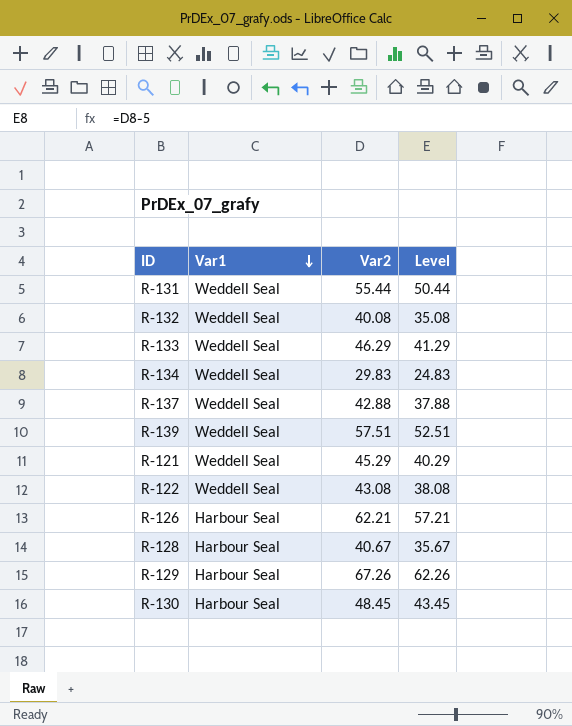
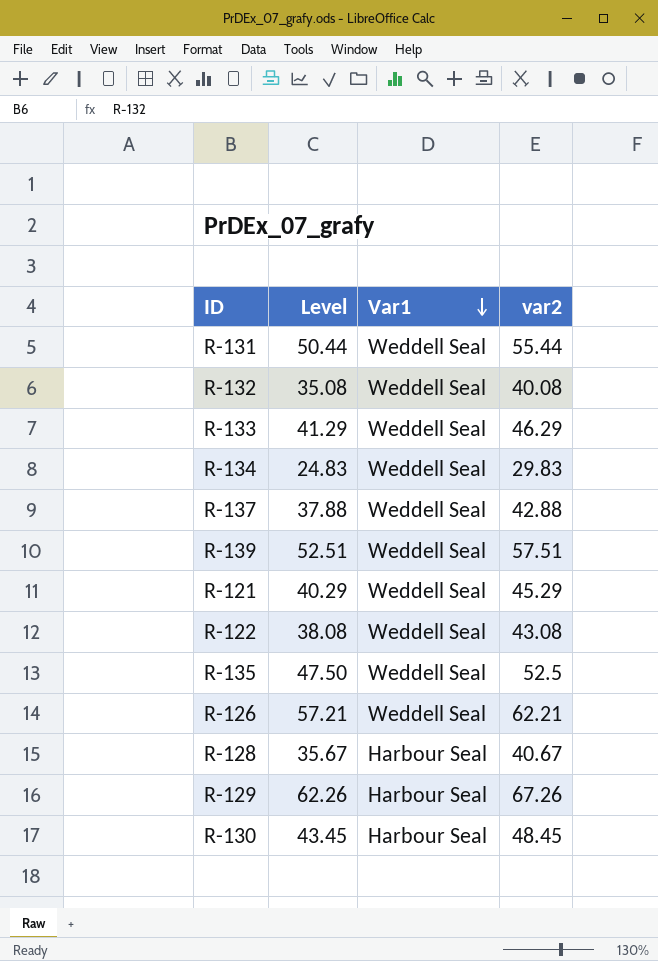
column Level | position: 4 -> 2
column name: Var2 -> var2
row R-135: none -> 47.50 | Weddell Seal | 52.5
R-126 | Var1: Harbour Seal -> Weddell Seal

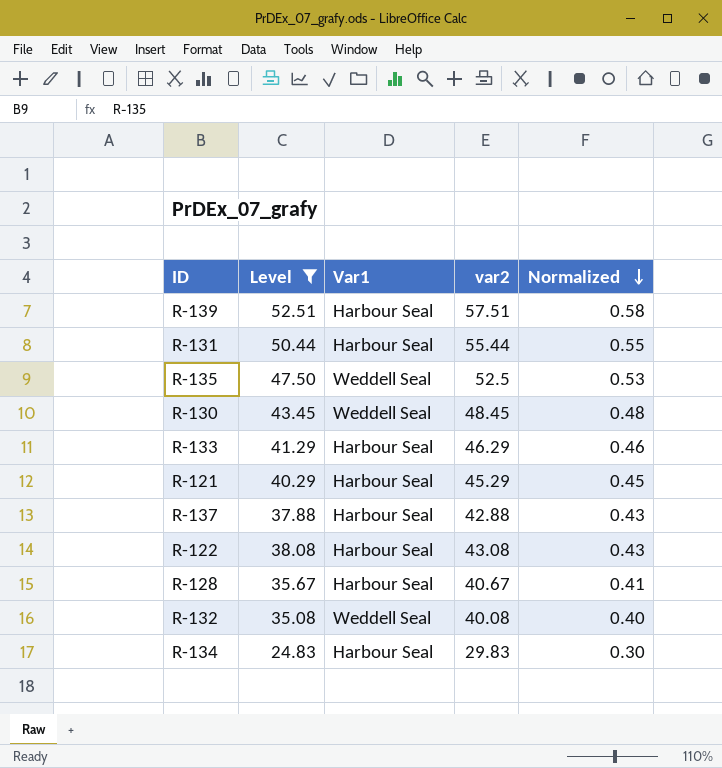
filter: none -> Level <= 52.51
row order: Var1 descending -> Normalized descending
column Normalized | formula: none -> [var2] * 0.01
R-139 | Var1: Weddell Seal -> Harbour Seal
R-131 | Var1: Weddell Seal -> Harbour Seal
R-130 | Var1: Harbour Seal -> Weddell Seal
R-133 | Var1: Weddell Seal -> Harbour Seal
R-121 | Var1: Weddell Seal -> Harbour Seal
R-137 | Var1: Weddell Seal -> Harbour Seal
R-122 | Var1: Weddell Seal -> Harbour Seal
R-134 | Var1: Weddell Seal -> Harbour Seal

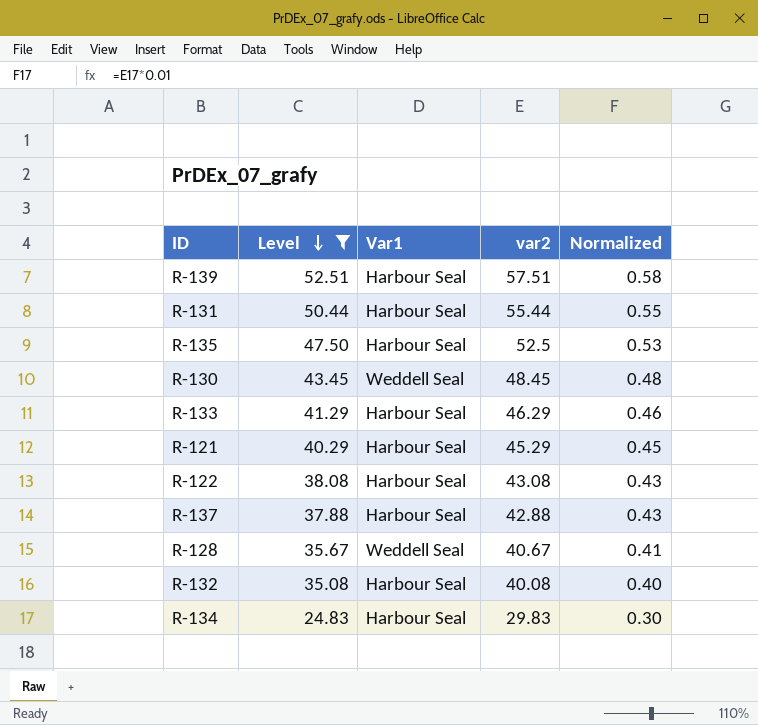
row order: Normalized descending -> Level descending
R-135 | Var1: Weddell Seal -> Harbour Seal
R-128 | Var1: Harbour Seal -> Weddell Seal
R-132 | Var1: Weddell Seal -> Harbour Seal

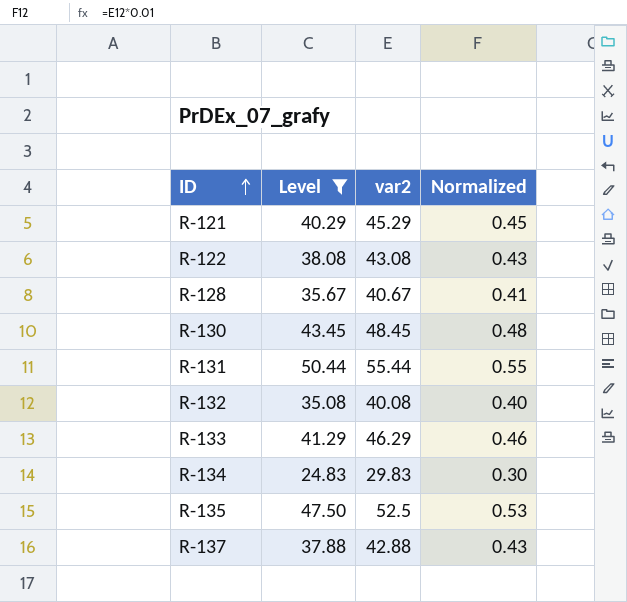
row order: Level descending -> ID ascending
column Var1 | position: 3 -> none
row R-139: 52.51 | Harbour Seal | 57.51 | 0.58 -> none

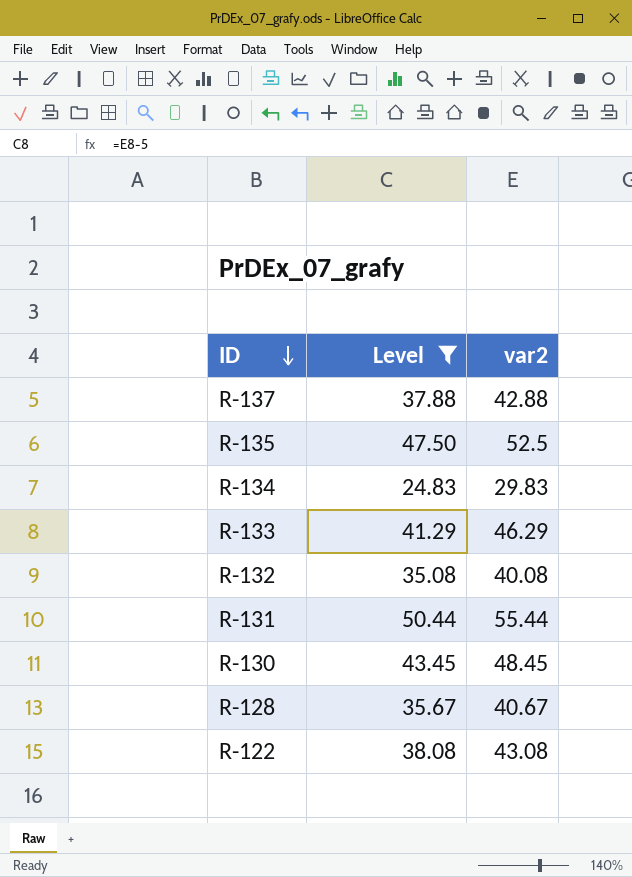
row order: ID ascending -> ID descending
column Normalized | formula: [var2] * 0.01 -> none
row R-121: 40.29 | 45.29 | 0.45 -> none

